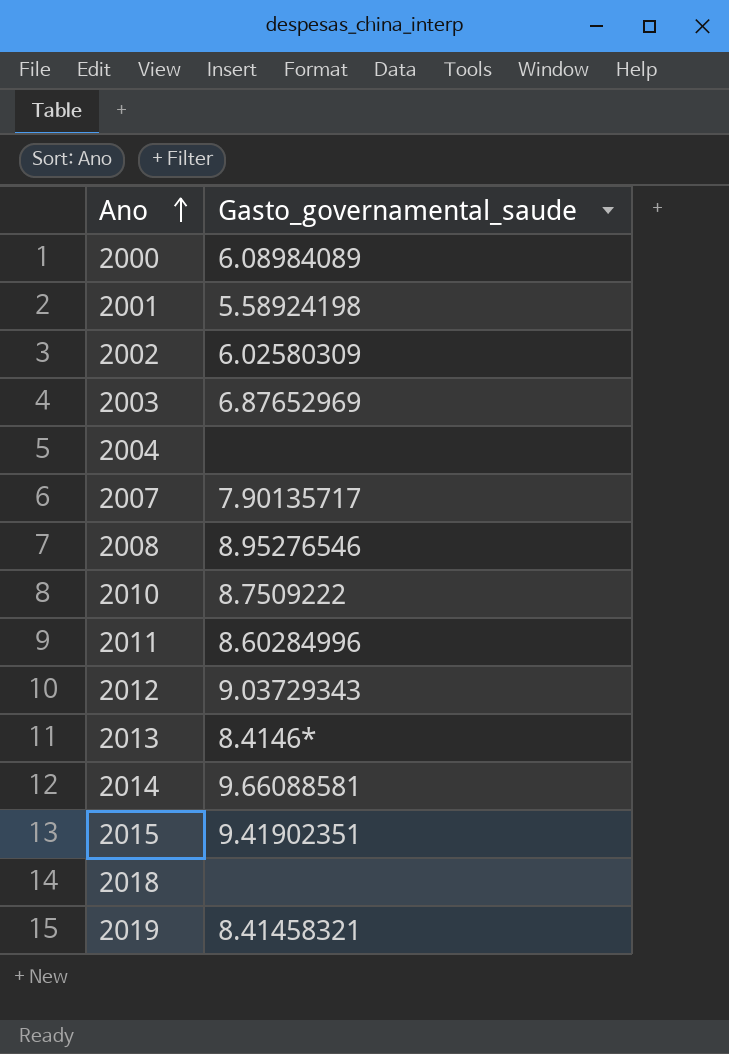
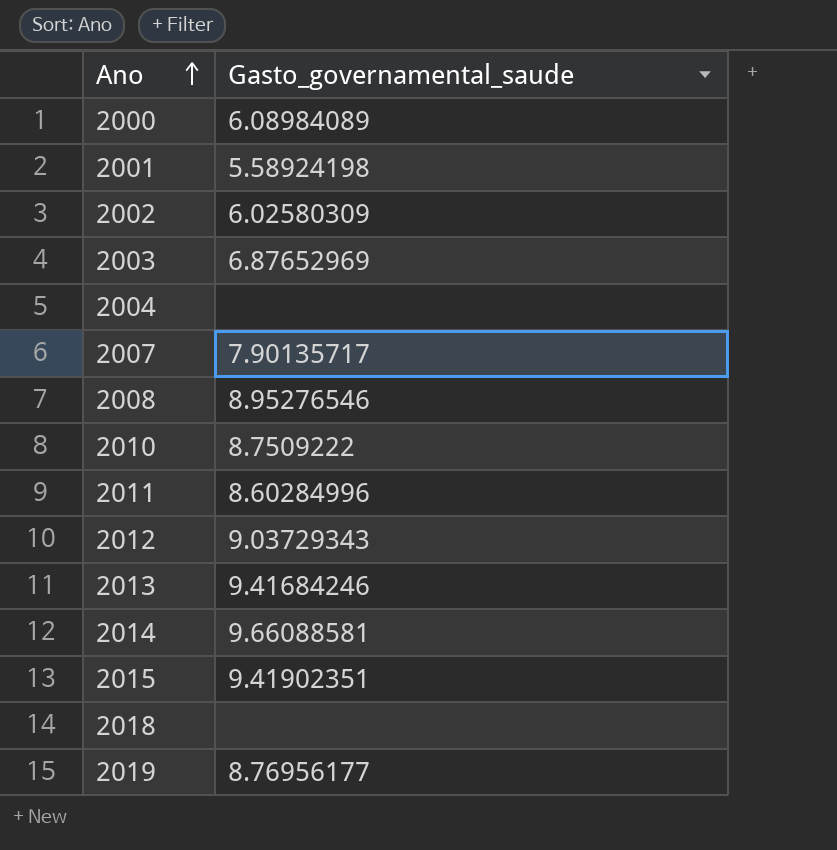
2013 | Gasto_governamental_saude: 8.4146* -> 9.41684246
2019 | Gasto_governamental_saude: 8.41458321 -> 8.76956177

